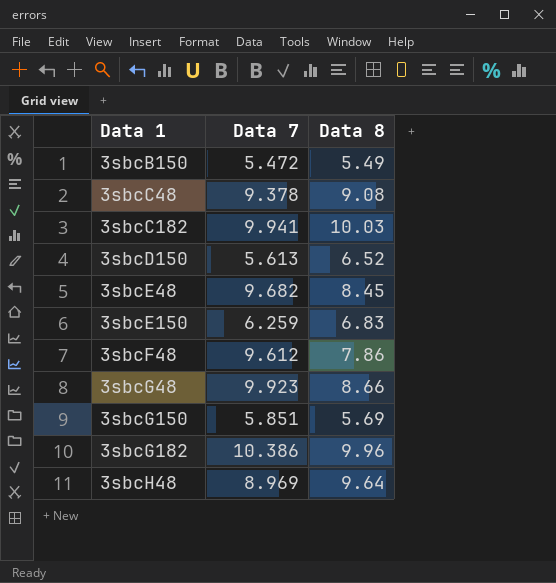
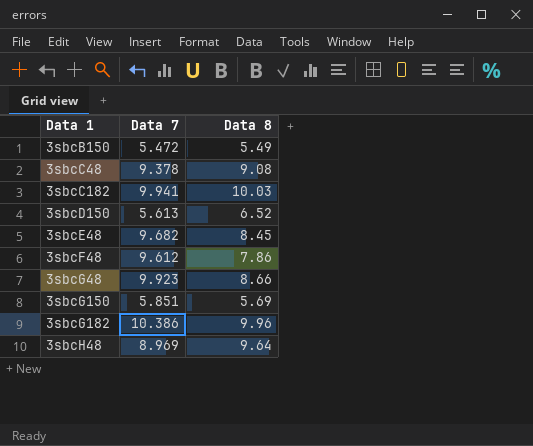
row 3sbcE150: 6.259 | 6.83 -> none

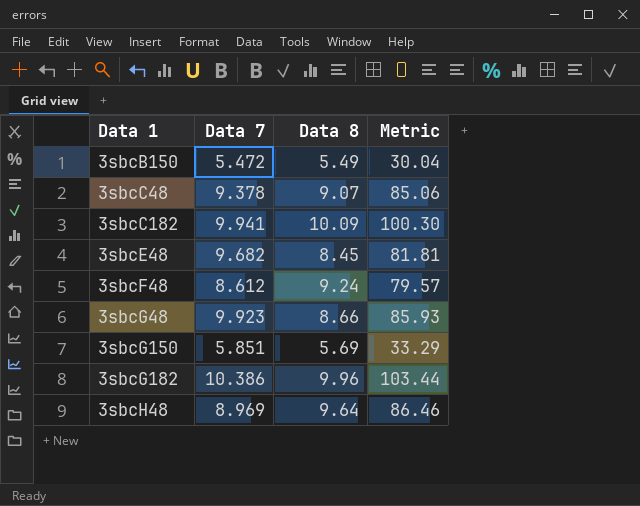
column Metric | formula: none -> [Data 7] * [Data 8]
row 3sbcD150: 5.613 | 6.52 -> none
3sbcC48 | Data 8: 9.08 -> 9.07
3sbcC182 | Data 8: 10.03 -> 10.09
3sbcF48 | Data 7: 9.612 -> 8.612
3sbcF48 | Data 8: 7.86 -> 9.24

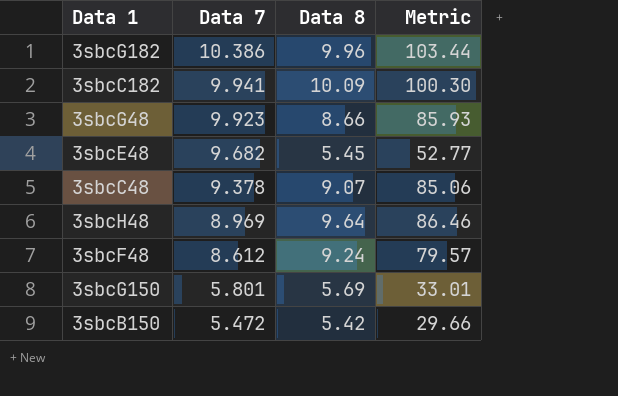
row order: Data 1 ascending -> Data 7 descending
3sbcE48 | Data 8: 8.45 -> 5.45
3sbcE48 | Metric: 81.81 -> 52.77
3sbcG150 | Data 7: 5.851 -> 5.801
3sbcG150 | Metric: 33.29 -> 33.01
3sbcB150 | Data 8: 5.49 -> 5.42
3sbcB150 | Metric: 30.04 -> 29.66

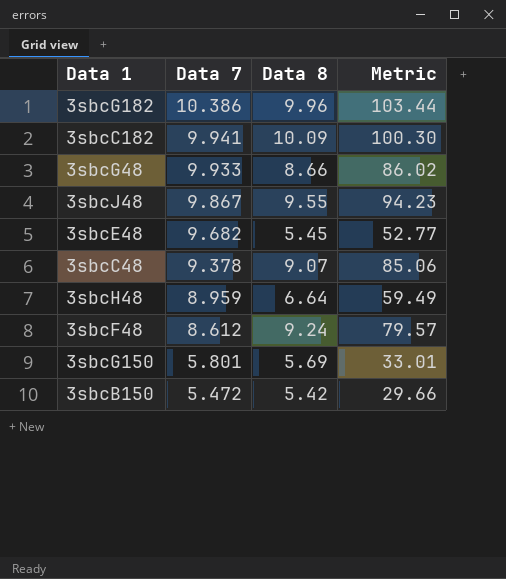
3sbcG48 | Data 7: 9.923 -> 9.933
3sbcG48 | Metric: 85.93 -> 86.02
row 3sbcJ48: none -> 9.867 | 9.55 | 94.23
3sbcH48 | Data 7: 8.969 -> 8.959
3sbcH48 | Data 8: 9.64 -> 6.64
3sbcH48 | Metric: 86.46 -> 59.49

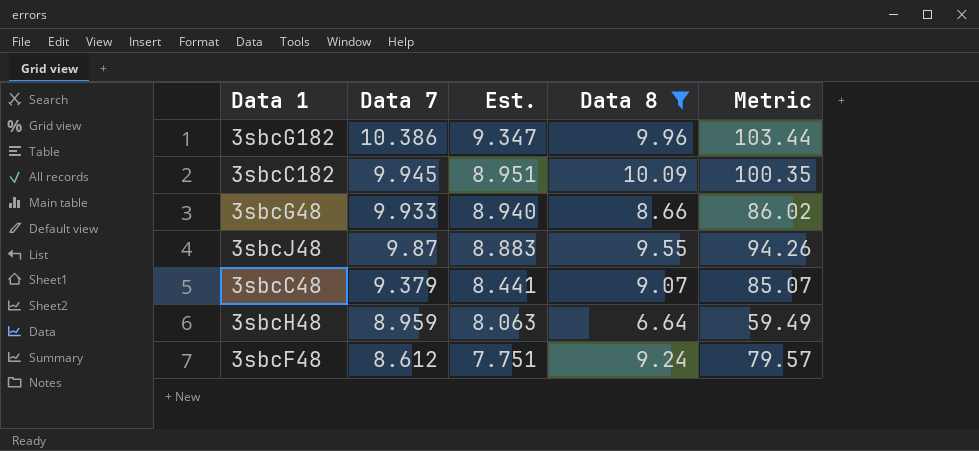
filter: none -> Data 8 >= 6.64
column Est. | formula: none -> [Data 7] * 0.9
3sbcC182 | Data 7: 9.941 -> 9.945
3sbcC182 | Metric: 100.30 -> 100.35
3sbcJ48 | Data 7: 9.867 -> 9.87
3sbcJ48 | Metric: 94.23 -> 94.26
3sbcC48 | Data 7: 9.378 -> 9.379
3sbcC48 | Metric: 85.06 -> 85.07

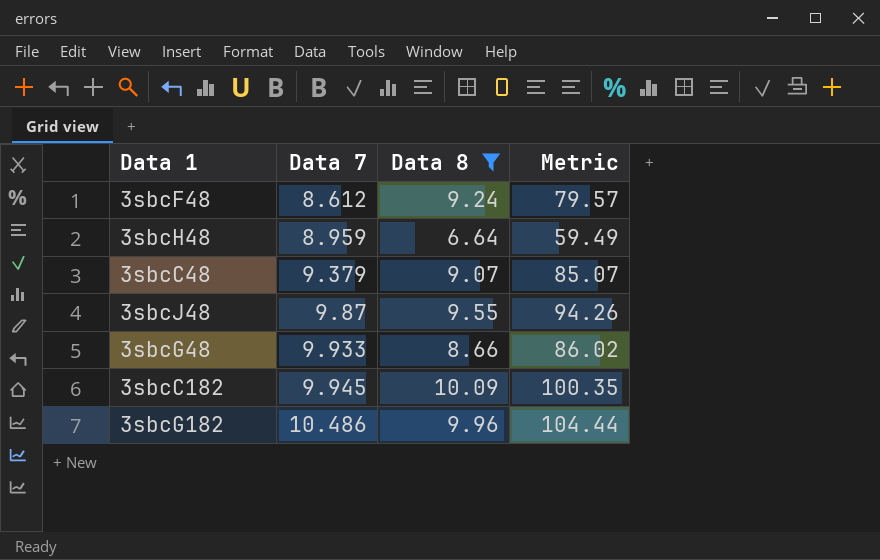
row order: Data 7 descending -> Data 7 ascending
column Est. | formula: [Data 7] * 0.9 -> none
3sbcG182 | Data 7: 10.386 -> 10.486
3sbcG182 | Metric: 103.44 -> 104.44

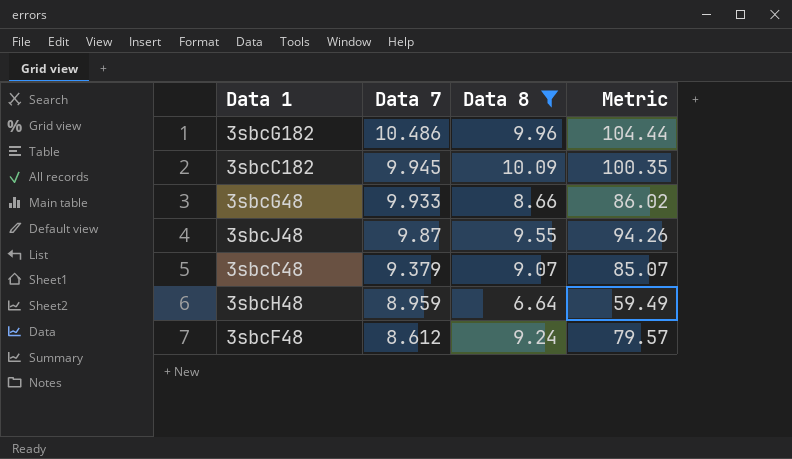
row order: Data 7 ascending -> Data 7 descending

